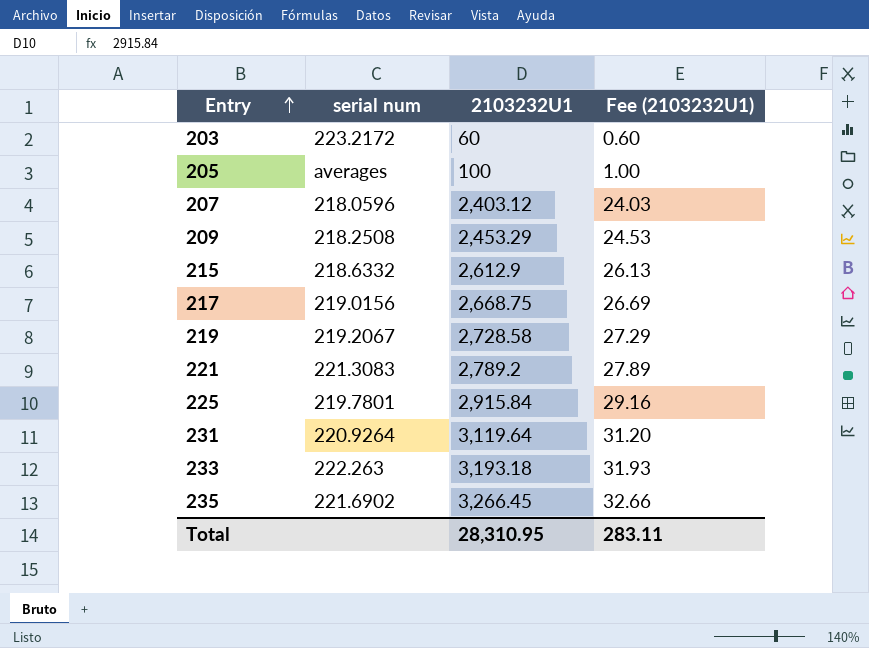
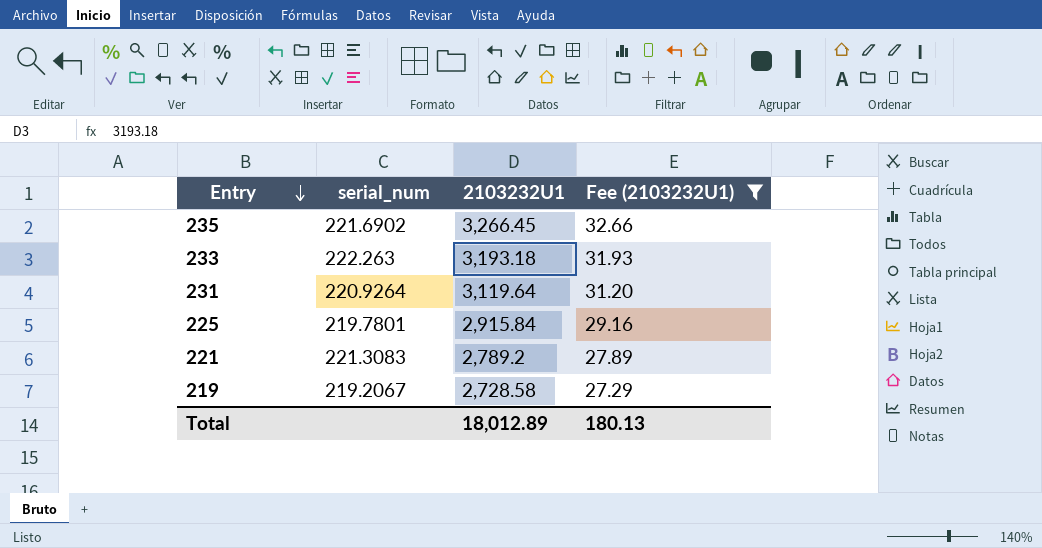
filter: none -> Fee (2103232U1) >= 27.29
row order: Entry ascending -> Entry descending
column name: serial num -> serial_num
Total | 2103232U1: 28,310.95 -> 18,012.89
Total | Fee (2103232U1): 283.11 -> 180.13

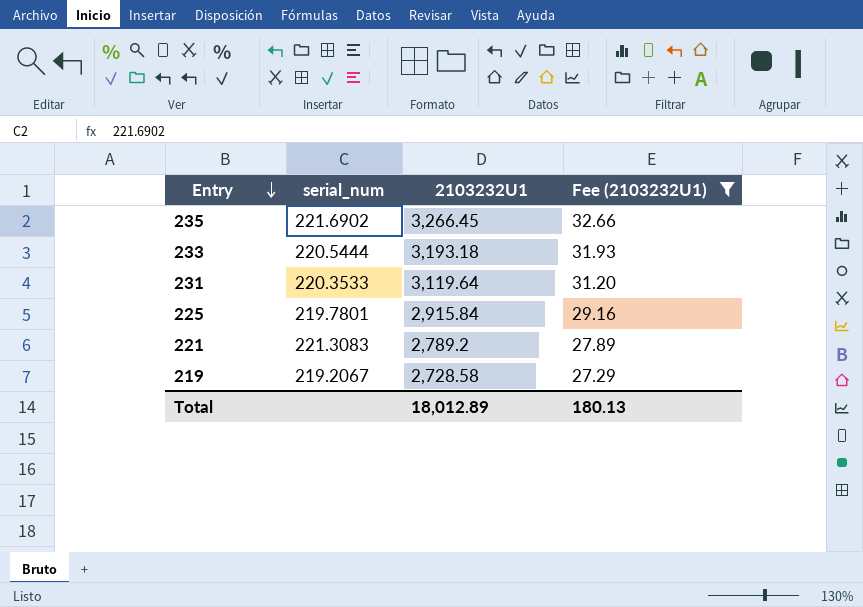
233 | serial_num: 222.263 -> 220.5444
231 | serial_num: 220.9264 -> 220.3533

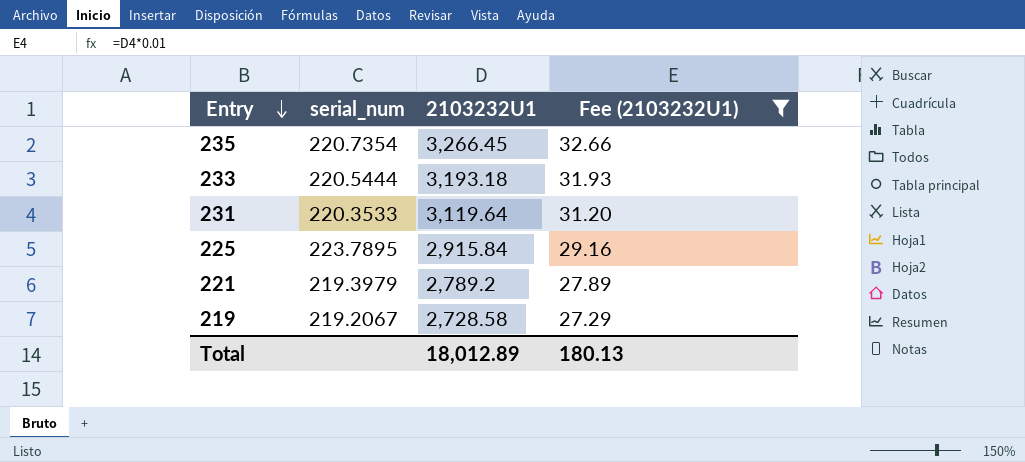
235 | serial_num: 221.6902 -> 220.7354
225 | serial_num: 219.7801 -> 223.7895
221 | serial_num: 221.3083 -> 219.3979

